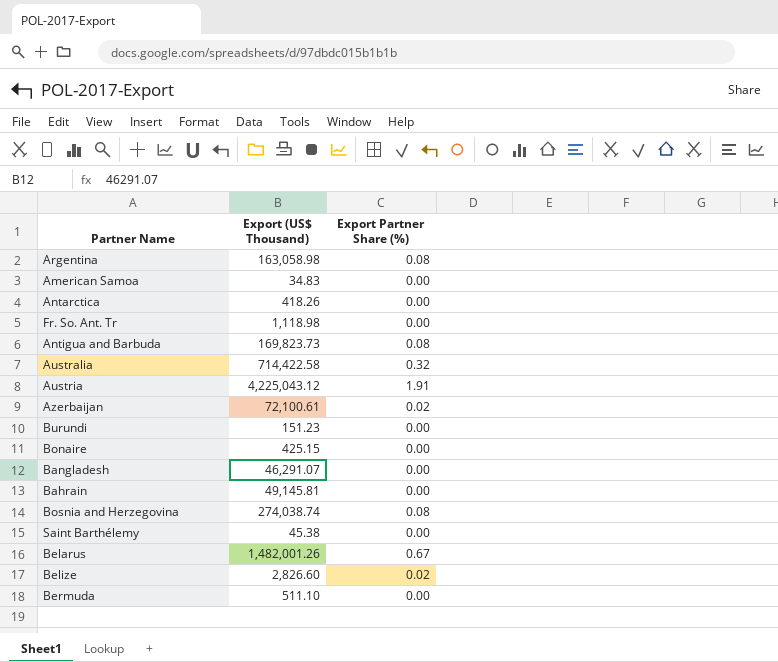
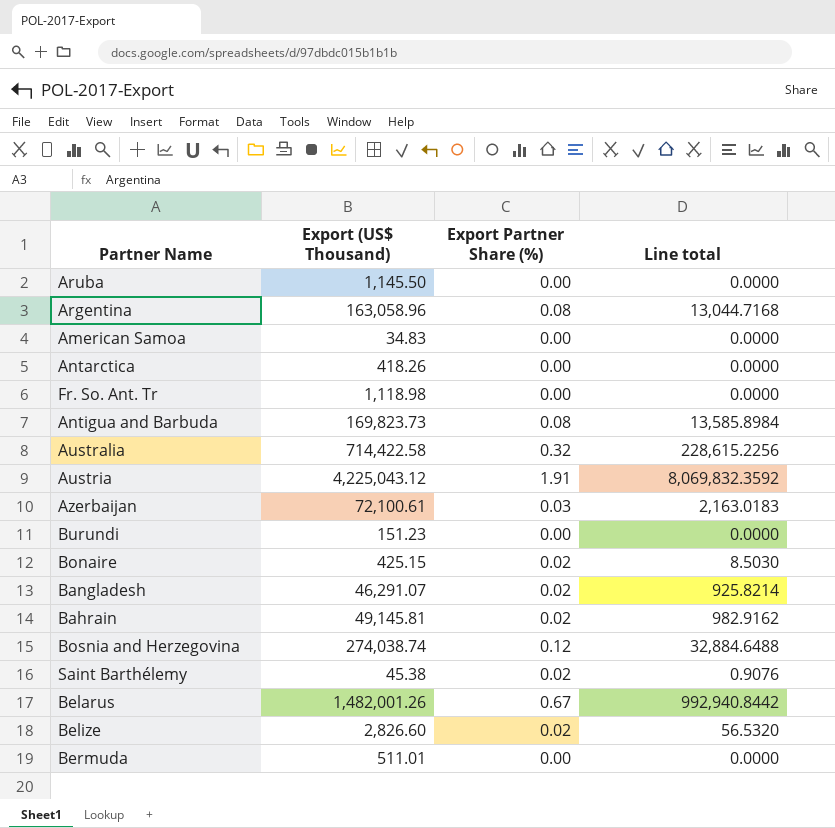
column Line total | formula: none -> [Export (US$ Thousand)] * [Export Partner Share (%)]
row Aruba: none -> 1,145.50 | 0.00 | 0.0000
Argentina | Export (US$ Thousand): 163,058.98 -> 163,058.96
Azerbaijan | Export Partner Share (%): 0.02 -> 0.03
Bonaire | Export Partner Share (%): 0.00 -> 0.02
Bangladesh | Export Partner Share (%): 0.00 -> 0.02
Bahrain | Export Partner Share (%): 0.00 -> 0.02
Bosnia and Herzegovina | Export Partner Share (%): 0.08 -> 0.12
Saint Barthélemy | Export Partner Share (%): 0.00 -> 0.02
Bermuda | Export (US$ Thousand): 511.10 -> 511.01

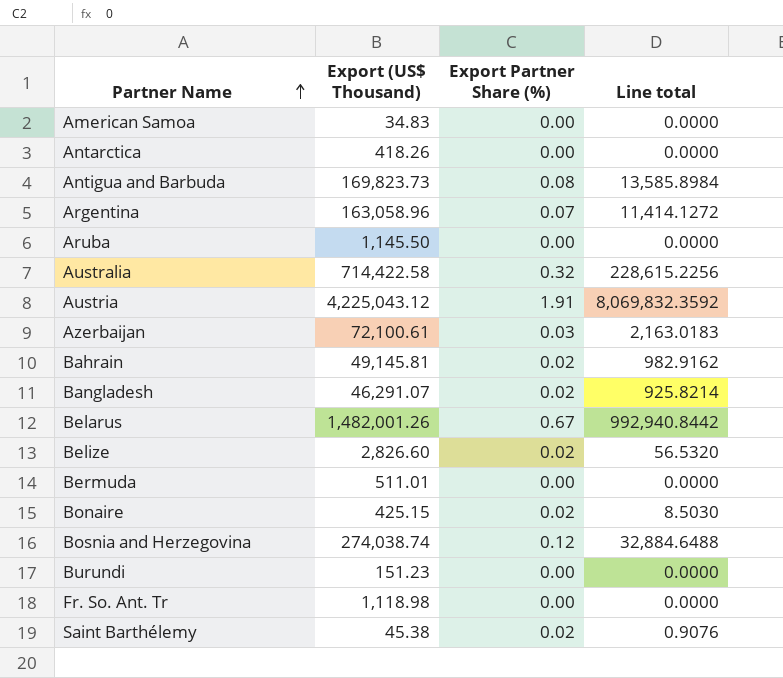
row order: none -> Partner Name ascending
Argentina | Export Partner Share (%): 0.08 -> 0.07
Argentina | Line total: 13,044.7168 -> 11,414.1272

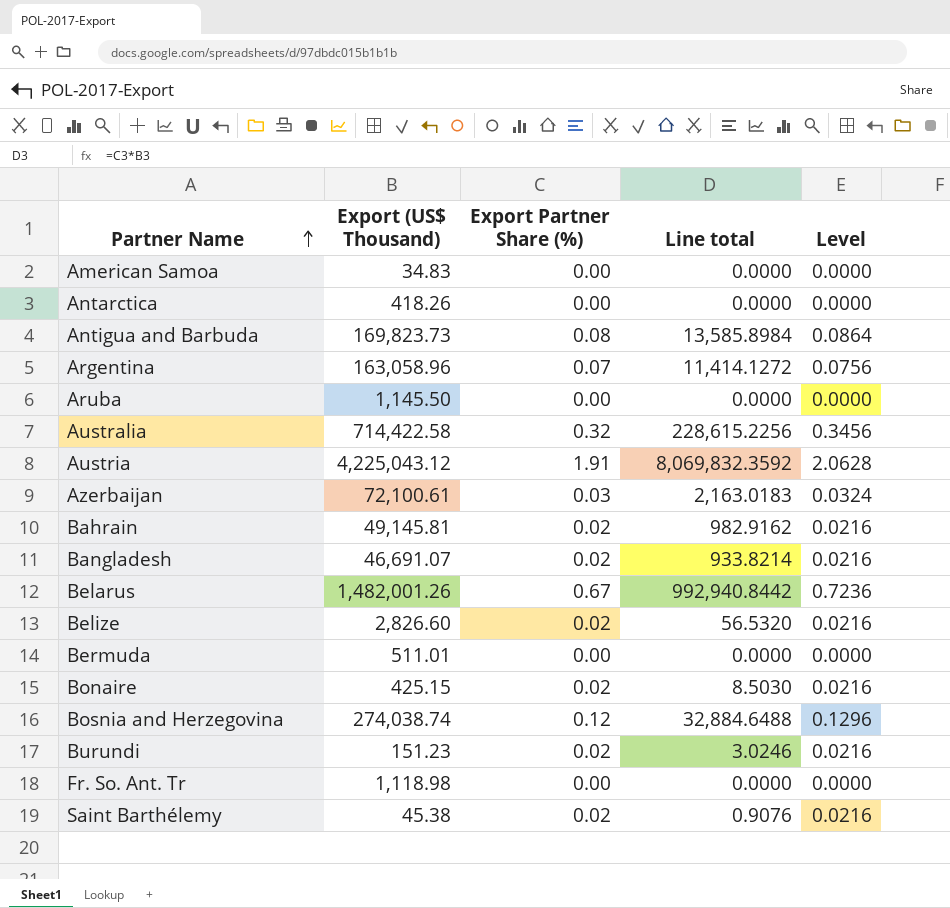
column Level | formula: none -> [Export Partner Share (%)] * 1.08
Bangladesh | Export (US$ Thousand): 46,291.07 -> 46,691.07
Bangladesh | Line total: 925.8214 -> 933.8214
Burundi | Export Partner Share (%): 0.00 -> 0.02
Burundi | Line total: 0.0000 -> 3.0246

